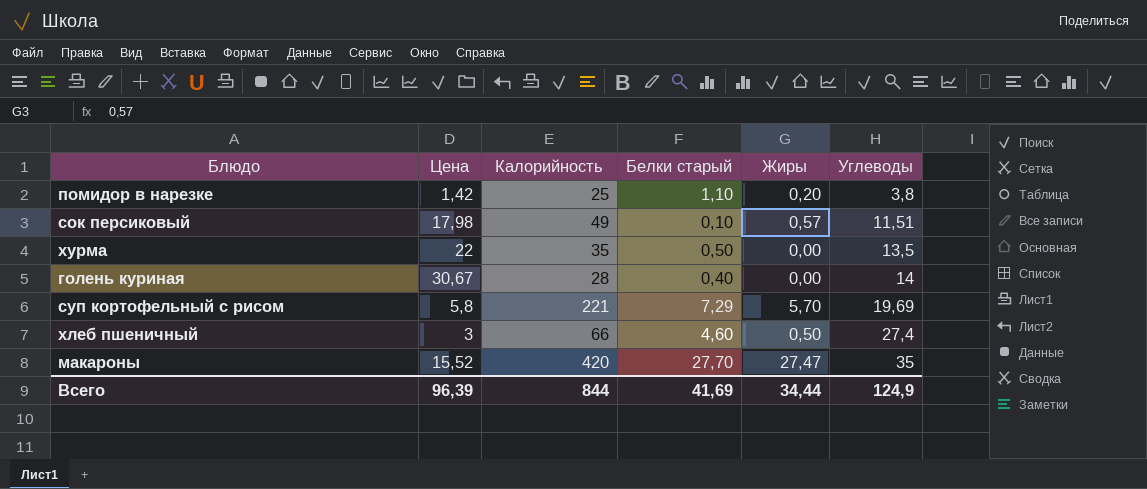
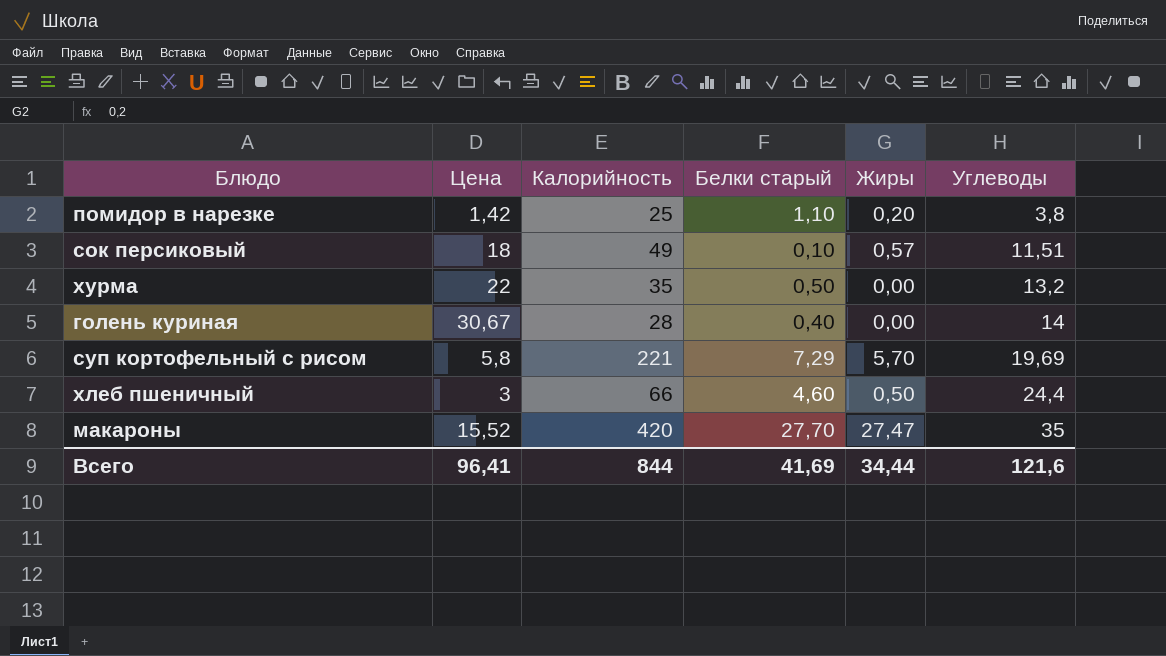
сок персиковый | Цена: 17,98 -> 18
хурма | Углеводы: 13,5 -> 13,2
хлеб пшеничный | Углеводы: 27,4 -> 24,4
Всего | Цена: 96,39 -> 96,41
Всего | Углеводы: 124,9 -> 121,6

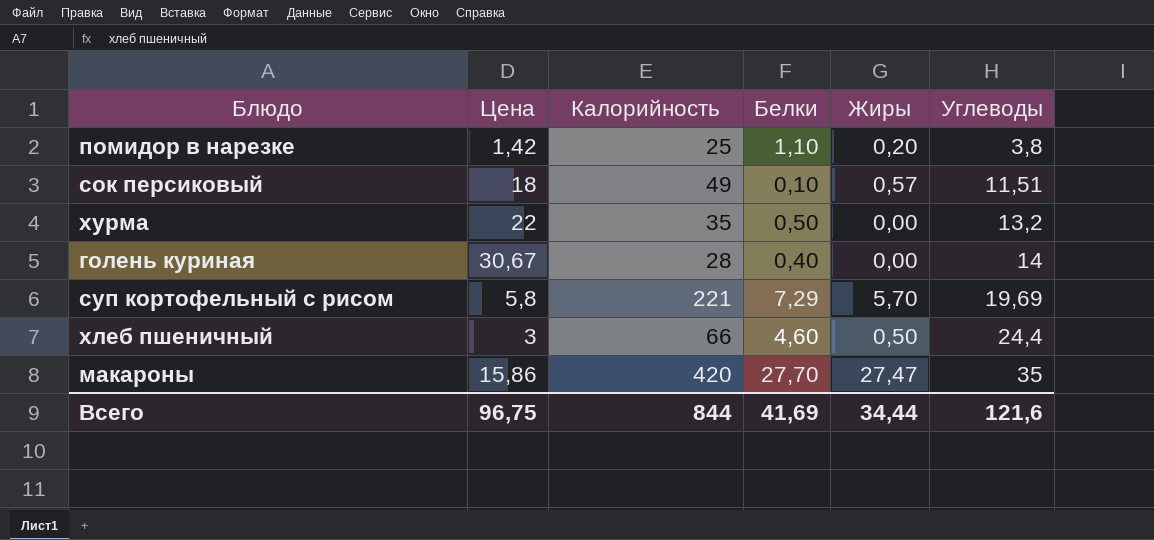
column name: Белки старый -> Белки
макароны | Цена: 15,52 -> 15,86
Всего | Цена: 96,41 -> 96,75

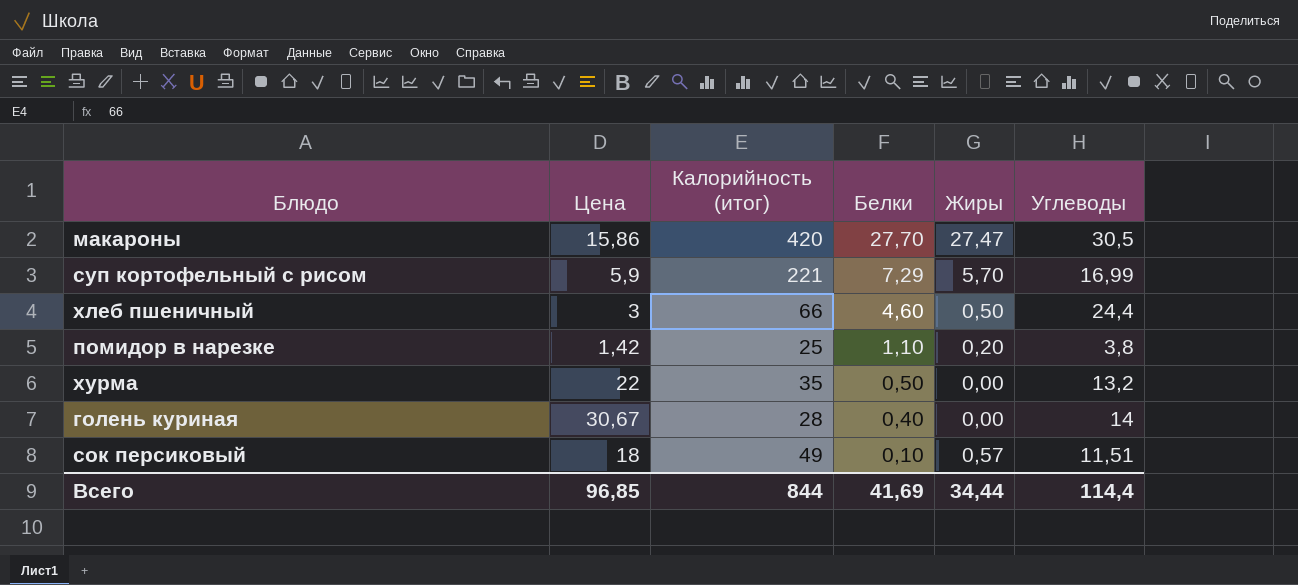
row order: Углеводы ascending -> Белки descending
column name: Калорийность -> Калорийность (итог)
макароны | Углеводы: 35 -> 30,5
суп кортофельный с рисом | Цена: 5,8 -> 5,9
суп кортофельный с рисом | Углеводы: 19,69 -> 16,99
Всего | Цена: 96,75 -> 96,85
Всего | Углеводы: 121,6 -> 114,4

